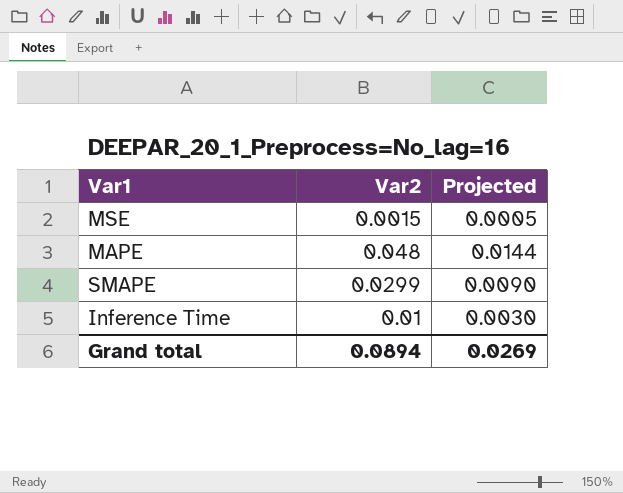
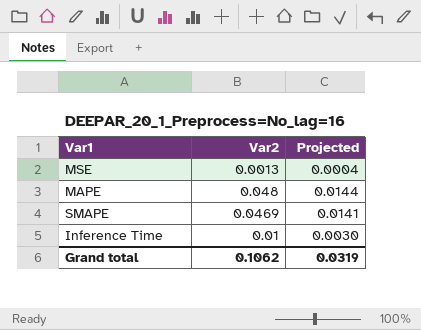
MSE | Var2: 0.0015 -> 0.0013
MSE | Projected: 0.0005 -> 0.0004
SMAPE | Var2: 0.0299 -> 0.0469
SMAPE | Projected: 0.0090 -> 0.0141
Grand total | Var2: 0.0894 -> 0.1062
Grand total | Projected: 0.0269 -> 0.0319

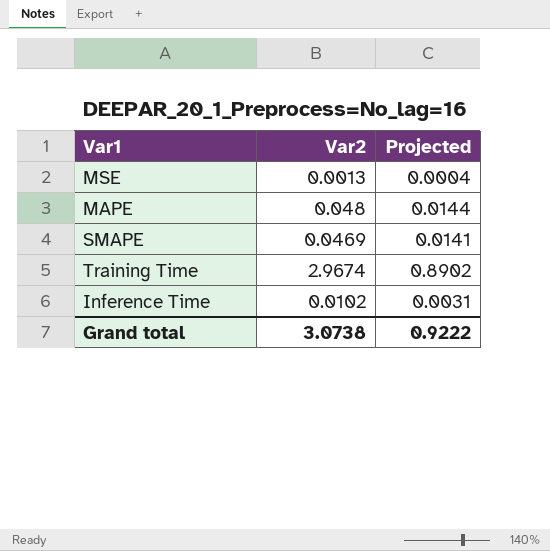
row Training Time: none -> 2.9674 | 0.8902
Inference Time | Var2: 0.01 -> 0.0102
Inference Time | Projected: 0.0030 -> 0.0031
Grand total | Var2: 0.1062 -> 3.0738
Grand total | Projected: 0.0319 -> 0.9222

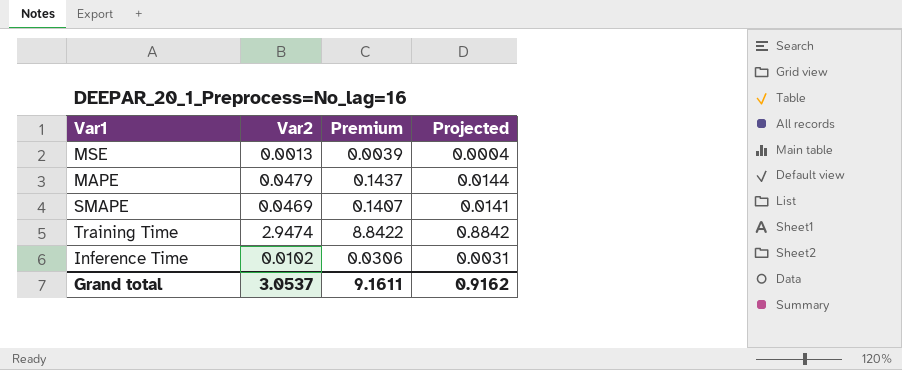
column Premium | formula: none -> [Var2] * 3
MAPE | Var2: 0.048 -> 0.0479
Training Time | Var2: 2.9674 -> 2.9474
Training Time | Projected: 0.8902 -> 0.8842
Grand total | Var2: 3.0738 -> 3.0537
Grand total | Projected: 0.9222 -> 0.9162

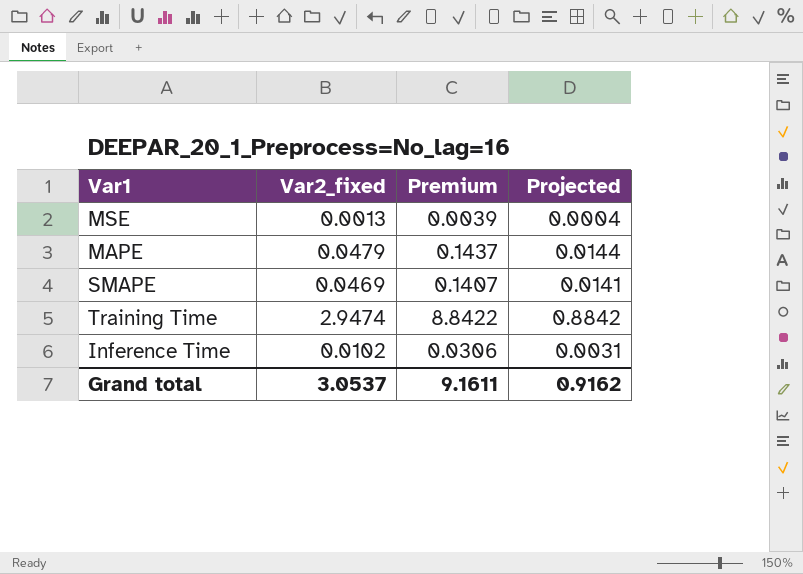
column name: Var2 -> Var2_fixed

